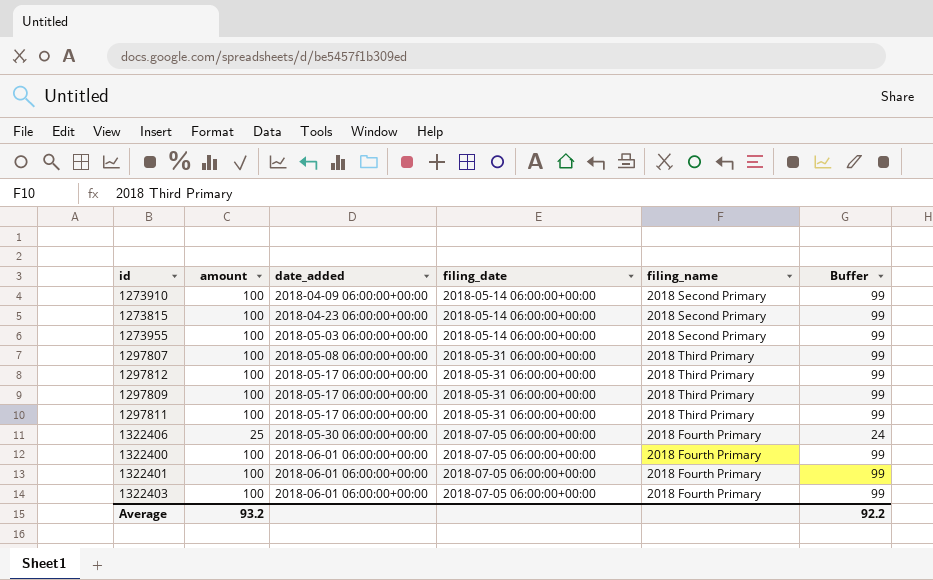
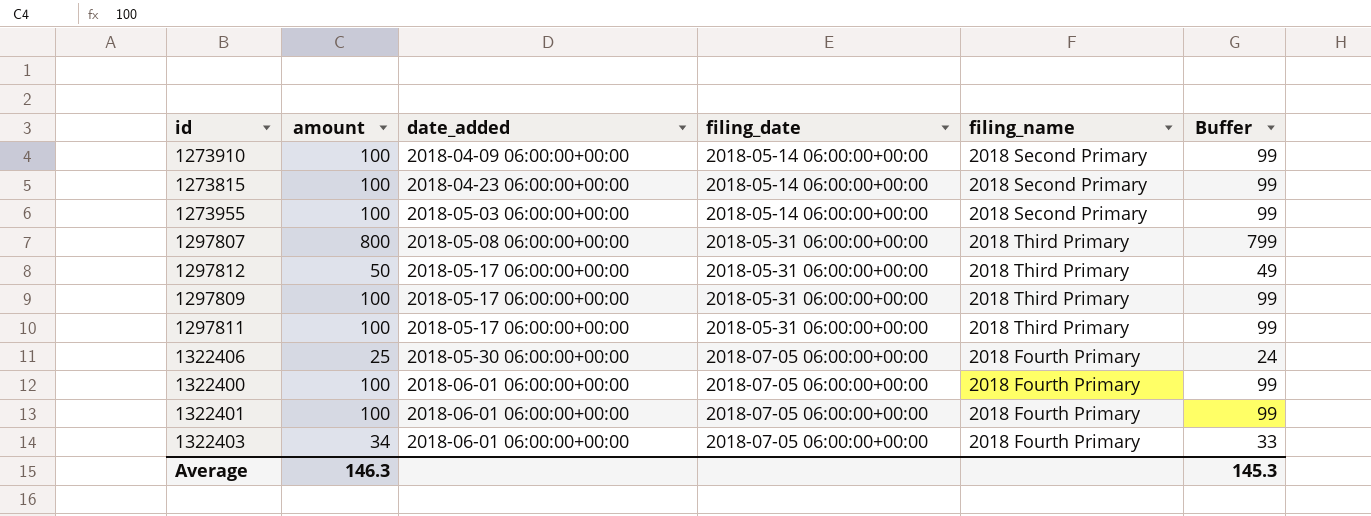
1297807 | amount: 100 -> 800
1297807 | Buffer: 99 -> 799
1297812 | amount: 100 -> 50
1297812 | Buffer: 99 -> 49
1322403 | amount: 100 -> 34
1322403 | Buffer: 99 -> 33
Average | amount: 93.2 -> 146.3
Average | Buffer: 92.2 -> 145.3

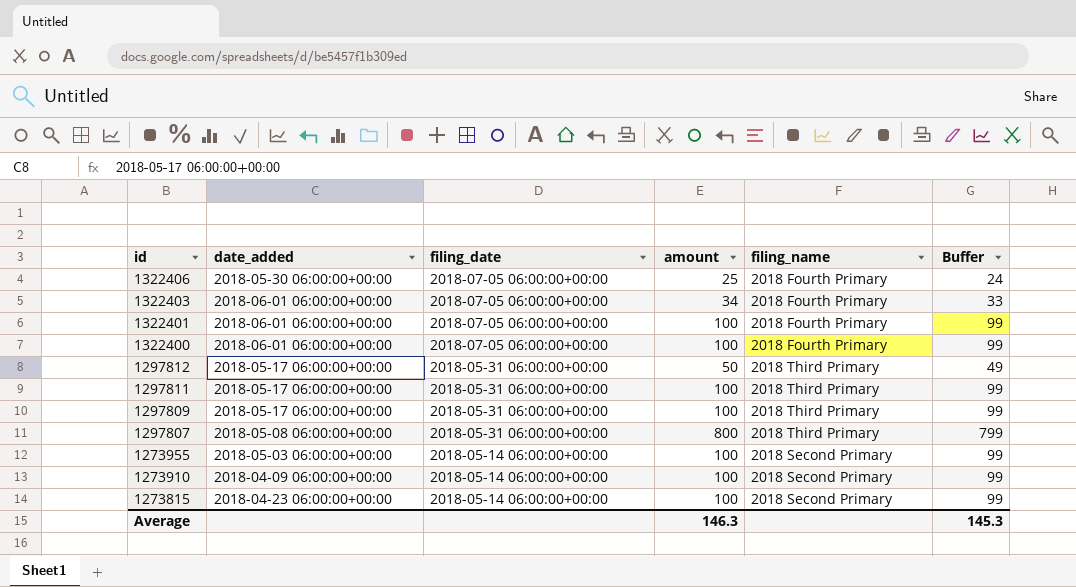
row order: date_added ascending -> id descending
column amount | position: 2 -> 4

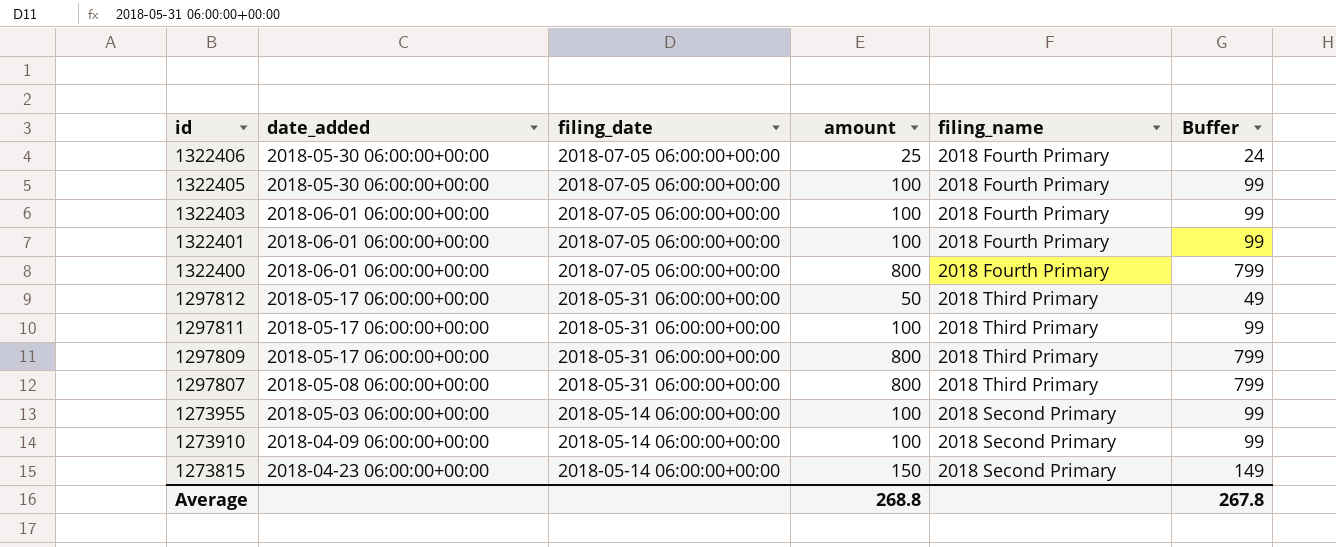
row 1322405: none -> 2018-05-30 06:00:00+00:00 | 2018-07-05 06:00:00+00:00 | 100 | 2018 Fourth Primary | 99
1322403 | amount: 34 -> 100
1322403 | Buffer: 33 -> 99
1322400 | amount: 100 -> 800
1322400 | Buffer: 99 -> 799
1297809 | amount: 100 -> 800
1297809 | Buffer: 99 -> 799
1273815 | amount: 100 -> 150
1273815 | Buffer: 99 -> 149
Average | amount: 146.3 -> 268.8
Average | Buffer: 145.3 -> 267.8

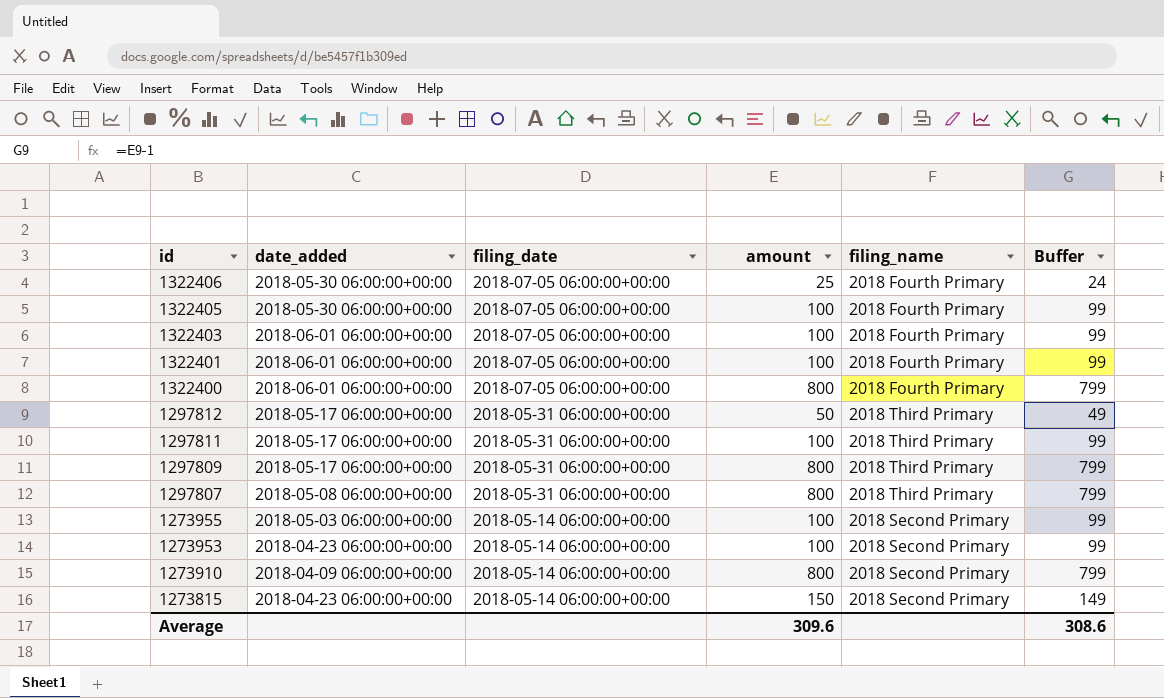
row 1273953: none -> 2018-04-23 06:00:00+00:00 | 2018-05-14 06:00:00+00:00 | 100 | 2018 Second Primary | 99
1273910 | amount: 100 -> 800
1273910 | Buffer: 99 -> 799
Average | amount: 268.8 -> 309.6
Average | Buffer: 267.8 -> 308.6

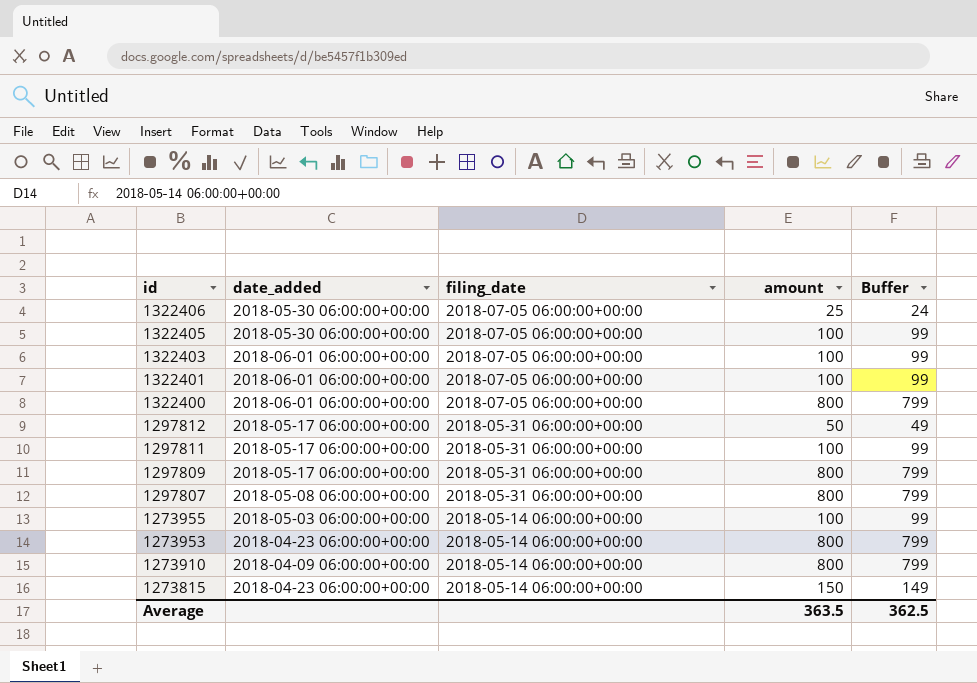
column filing_name | position: 5 -> none
1273953 | amount: 100 -> 800
1273953 | Buffer: 99 -> 799
Average | amount: 309.6 -> 363.5
Average | Buffer: 308.6 -> 362.5

